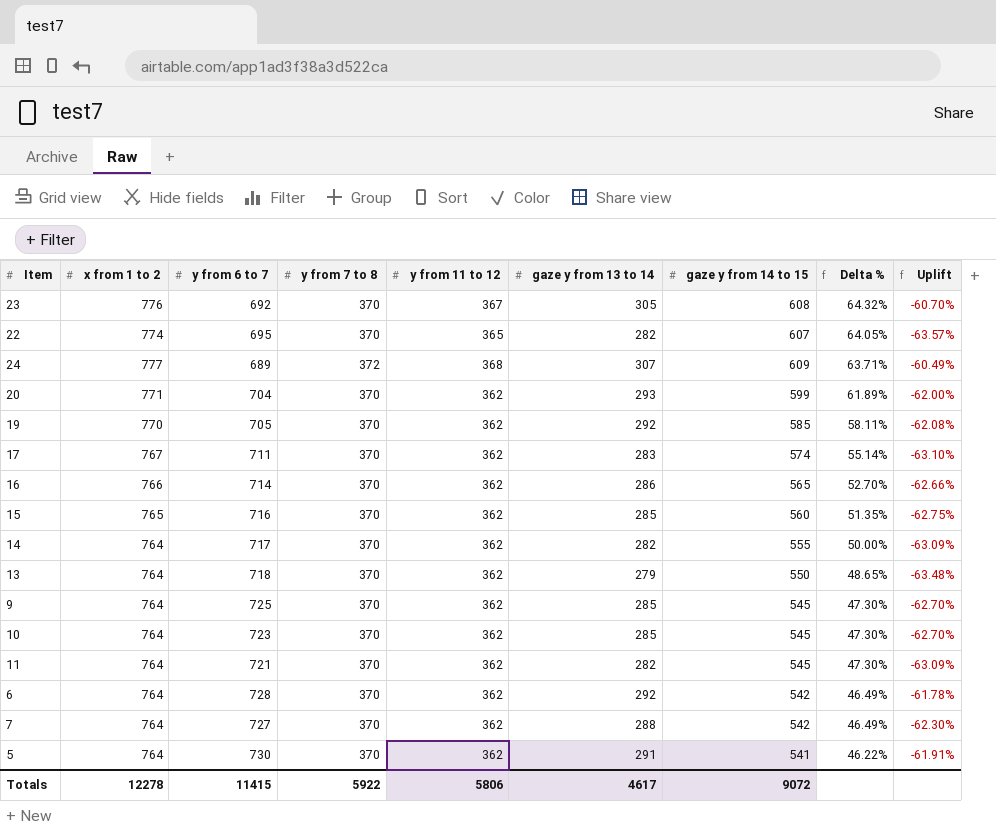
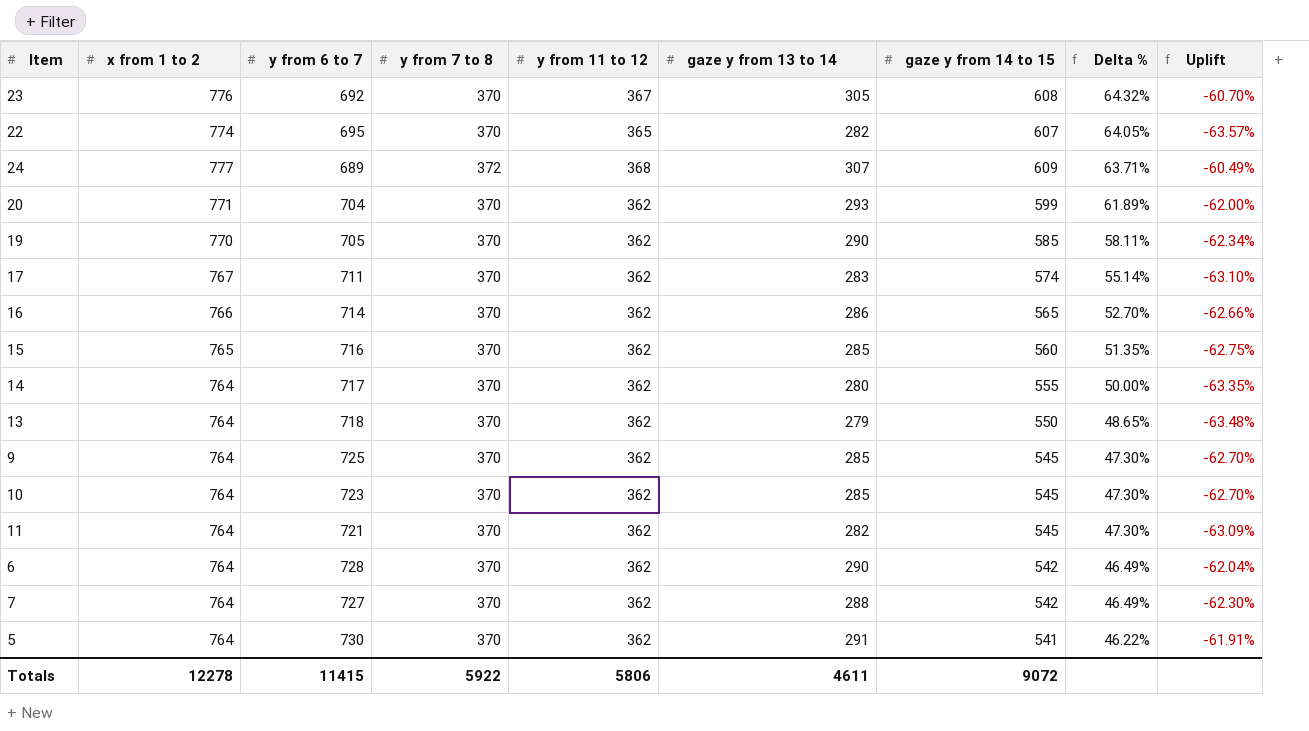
19 | gaze y from 13 to 14: 292 -> 290
19 | Uplift: -62.08% -> -62.34%
14 | gaze y from 13 to 14: 282 -> 280
14 | Uplift: -63.09% -> -63.35%
6 | gaze y from 13 to 14: 292 -> 290
6 | Uplift: -61.78% -> -62.04%
Totals | gaze y from 13 to 14: 4617 -> 4611

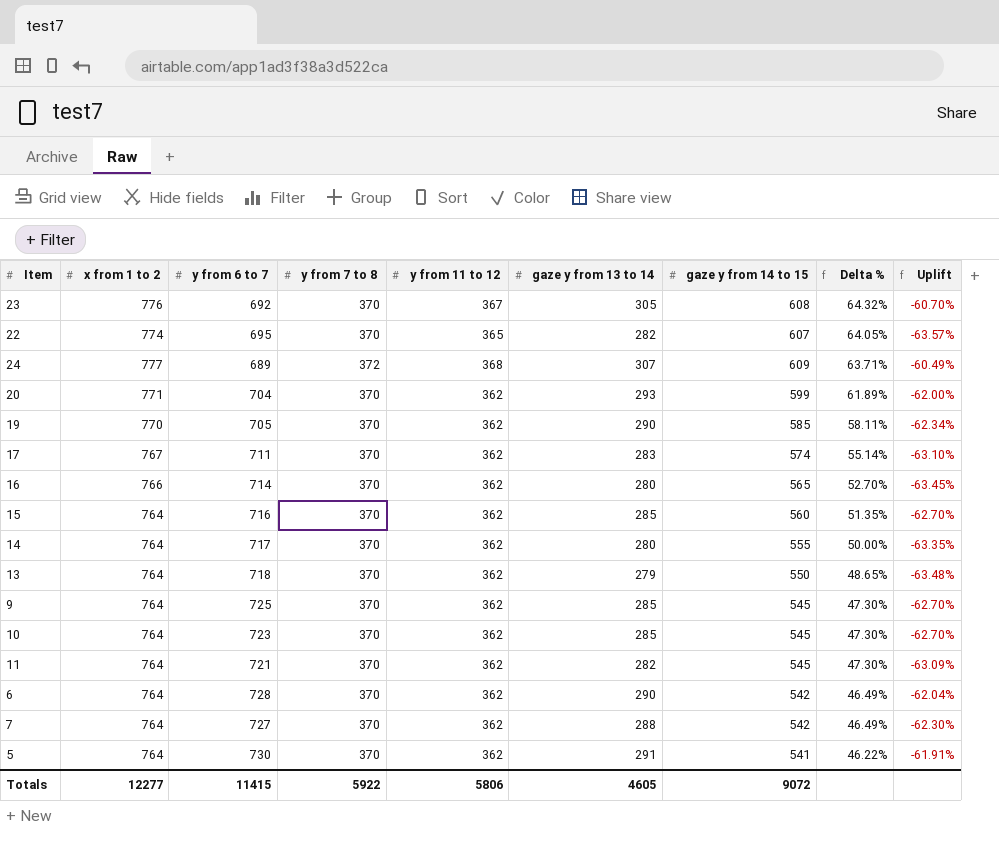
16 | gaze y from 13 to 14: 286 -> 280
16 | Uplift: -62.66% -> -63.45%
15 | x from 1 to 2: 765 -> 764
15 | Uplift: -62.75% -> -62.70%
Totals | x from 1 to 2: 12278 -> 12277
Totals | gaze y from 13 to 14: 4611 -> 4605

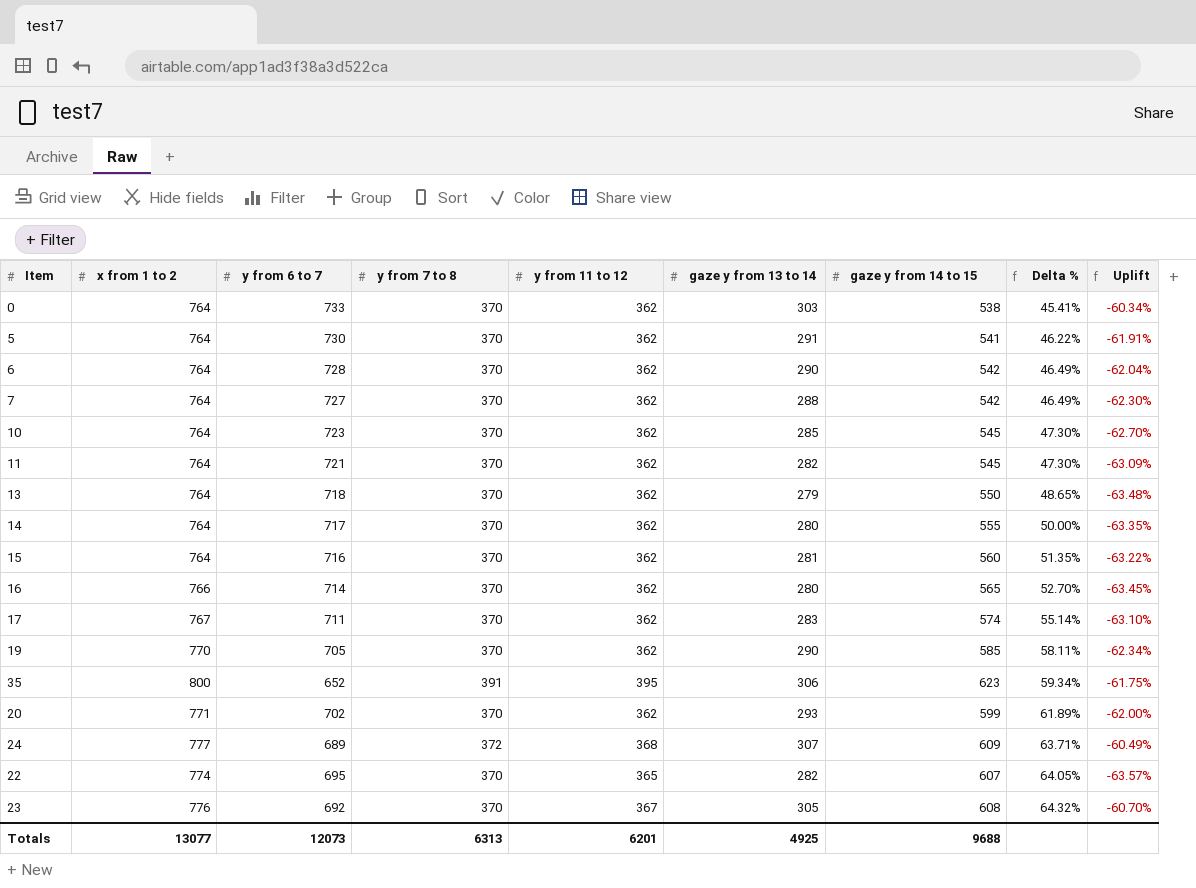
row order: Delta % descending -> Delta % ascending
row 9: 764 | 725 | 370 | 362 | 285 | 545 | 47.30% | -62.70% -> none
row 0: none -> 764 | 733 | 370 | 362 | 303 | 538 | 45.41% | -60.34%
15 | gaze y from 13 to 14: 285 -> 281
15 | Uplift: -62.70% -> -63.22%
row 35: none -> 800 | 652 | 391 | 395 | 306 | 623 | 59.34% | -61.75%
20 | y from 6 to 7: 704 -> 702
Totals | x from 1 to 2: 12277 -> 13077
Totals | y from 6 to 7: 11415 -> 12073
Totals | y from 7 to 8: 5922 -> 6313
Totals | y from 11 to 12: 5806 -> 6201
Totals | gaze y from 13 to 14: 4605 -> 4925
Totals | gaze y from 14 to 15: 9072 -> 9688

